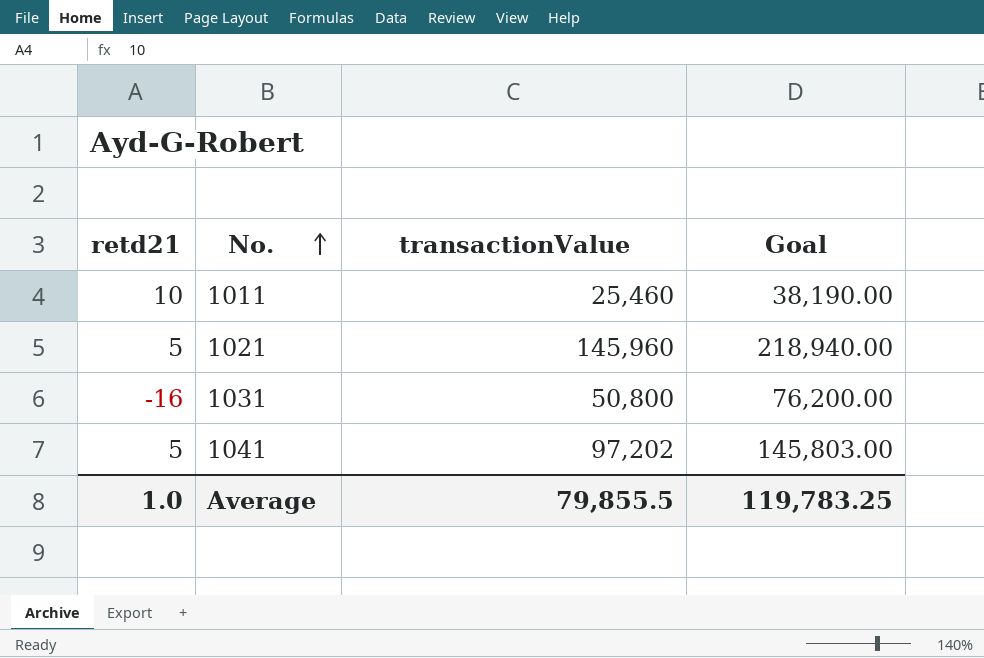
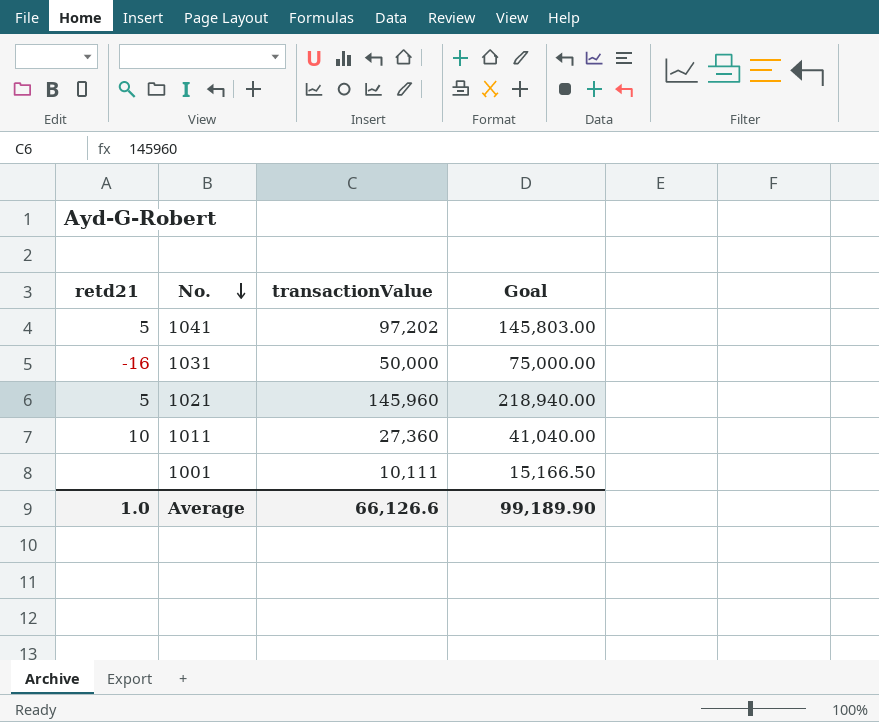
row order: No. ascending -> No. descending
1031 | transactionValue: 50,800 -> 50,000
1031 | Goal: 76,200.00 -> 75,000.00
1011 | transactionValue: 25,460 -> 27,360
1011 | Goal: 38,190.00 -> 41,040.00
row 1001: none -> none | 10,111 | 15,166.50
Average | transactionValue: 79,855.5 -> 66,126.6
Average | Goal: 119,783.25 -> 99,189.90

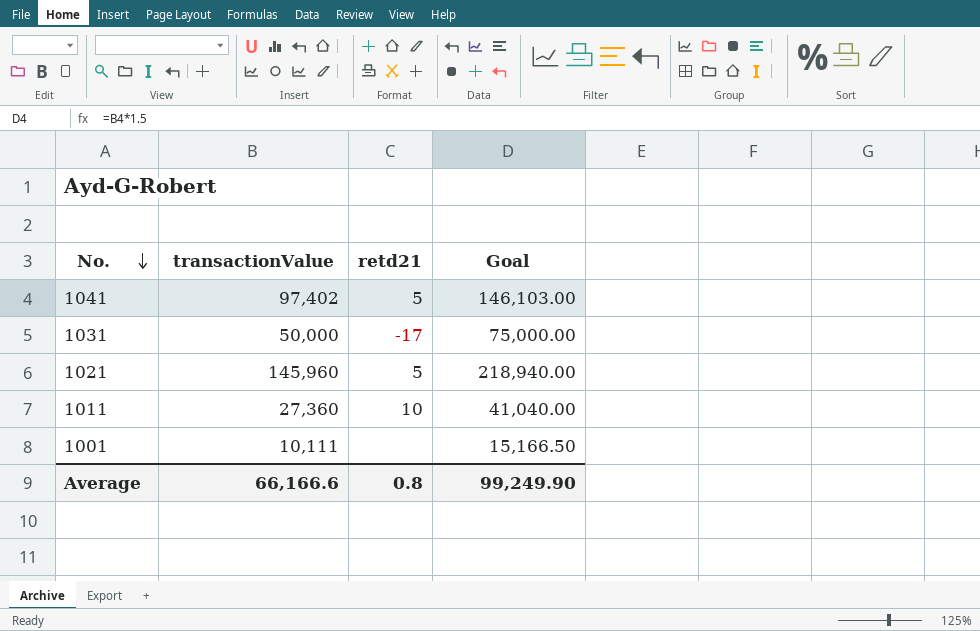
column retd21 | position: 1 -> 3
1041 | transactionValue: 97,202 -> 97,402
1041 | Goal: 145,803.00 -> 146,103.00
1031 | retd21: -16 -> -17
Average | transactionValue: 66,126.6 -> 66,166.6
Average | retd21: 1.0 -> 0.8
Average | Goal: 99,189.90 -> 99,249.90

